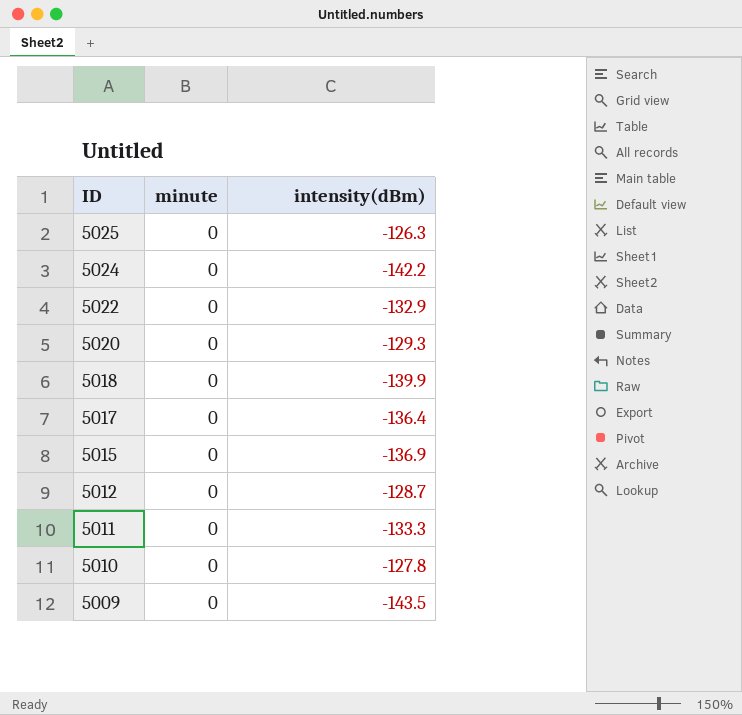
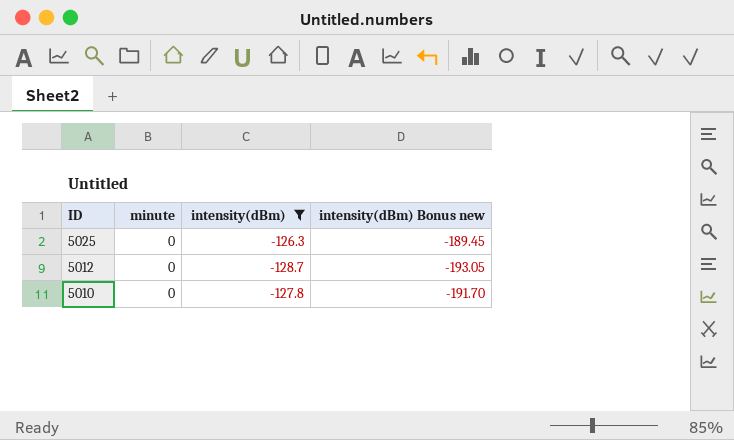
filter: none -> intensity(dBm) >= -128.7
column intensity(dBm) Bonus new | formula: none -> [intensity(dBm)] * 1.5

